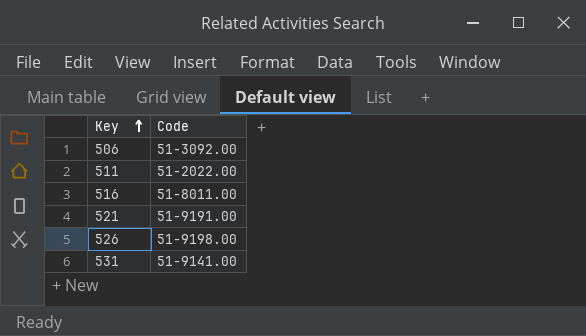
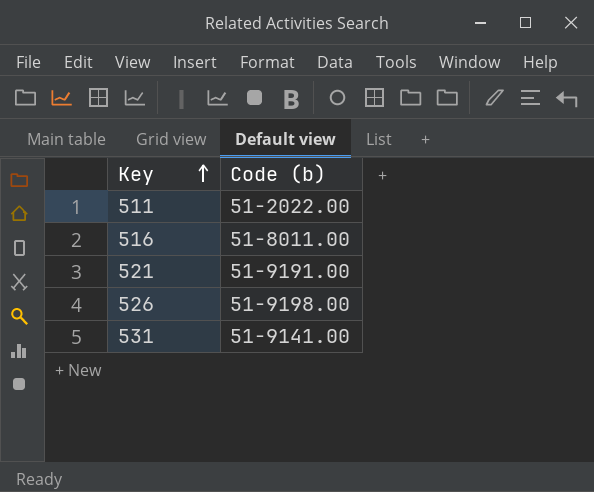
column name: Code -> Code (b)
row 506: 51-3092.00 -> none

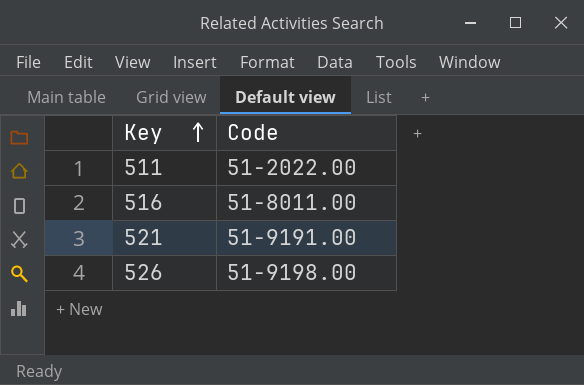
column name: Code (b) -> Code
row 531: 51-9141.00 -> none

